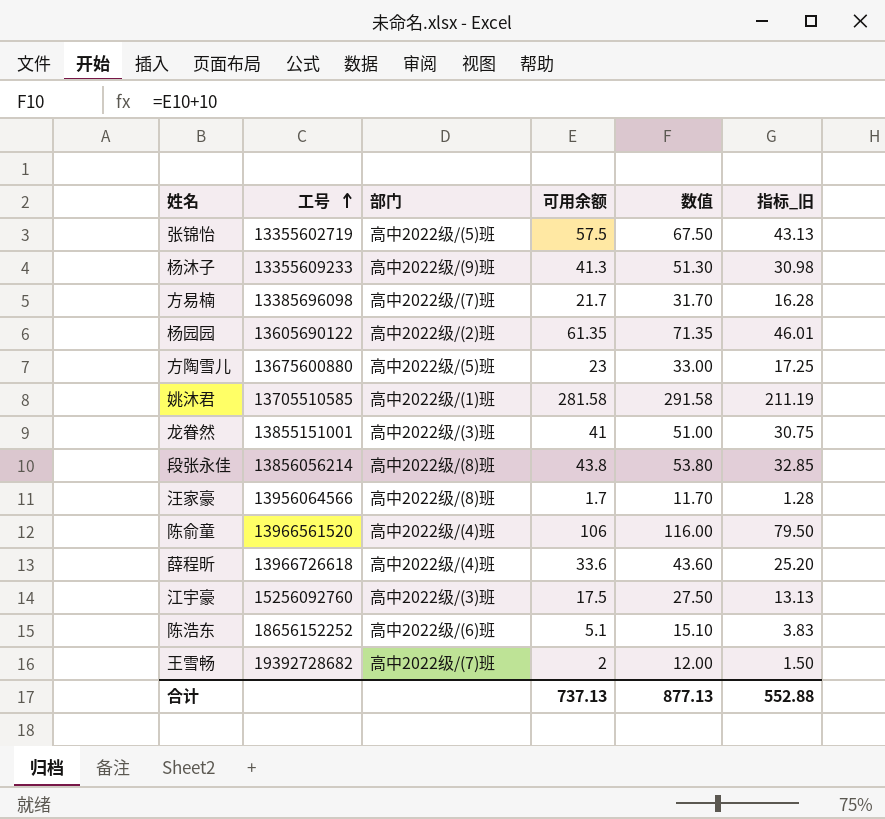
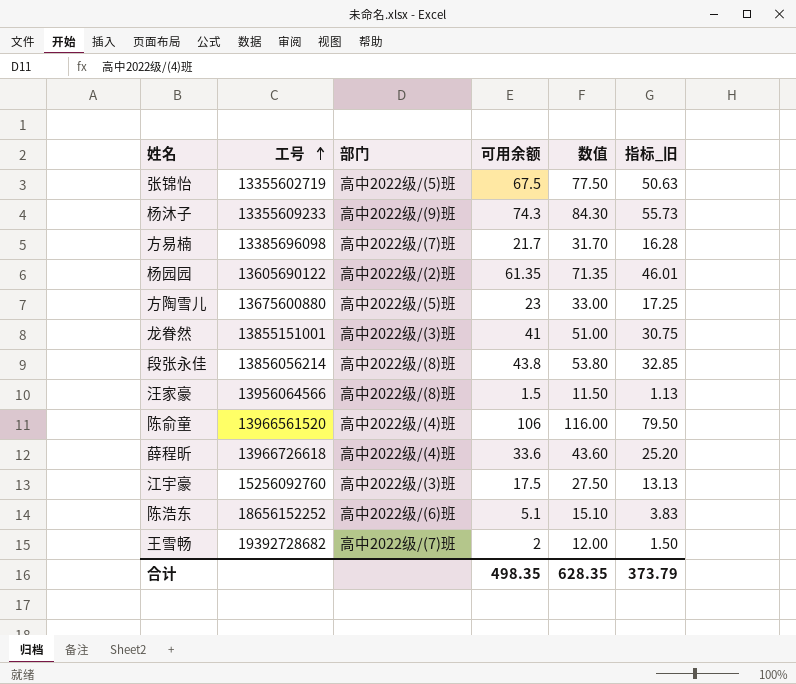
row 姚沐君: 13705510585 | 高中2022级/(1)班 | 281.58 | 291.58 | 211.19 -> none
张锦怡 | 可用余额: 57.5 -> 67.5
张锦怡 | 数值: 67.50 -> 77.50
张锦怡 | 指标_旧: 43.13 -> 50.63
杨沐子 | 可用余额: 41.3 -> 74.3
杨沐子 | 数值: 51.30 -> 84.30
杨沐子 | 指标_旧: 30.98 -> 55.73
汪家豪 | 可用余额: 1.7 -> 1.5
汪家豪 | 数值: 11.70 -> 11.50
汪家豪 | 指标_旧: 1.28 -> 1.13
合计 | 可用余额: 737.13 -> 498.35
合计 | 数值: 877.13 -> 628.35
合计 | 指标_旧: 552.88 -> 373.79

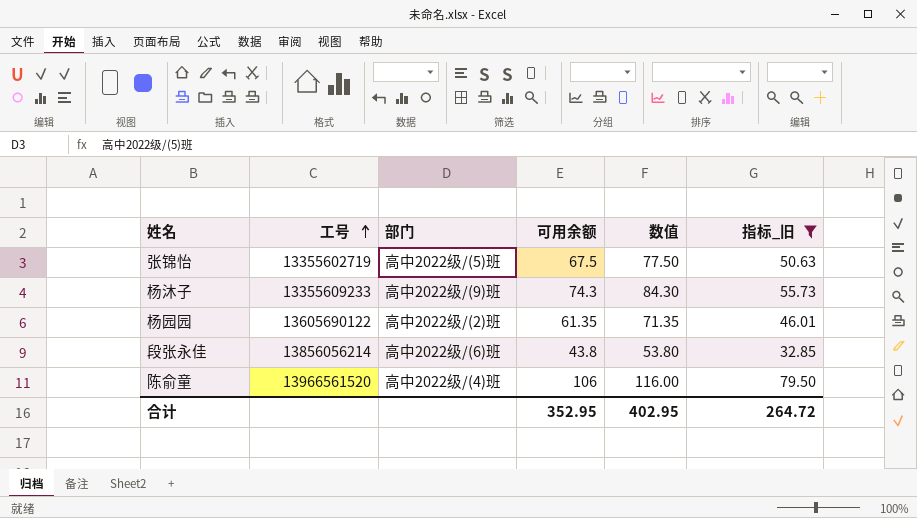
filter: none -> 指标_旧 >= 32.85
段张永佳 | 部门: 高中2022级/(8)班 -> 高中2022级/(6)班
合计 | 可用余额: 498.35 -> 352.95
合计 | 数值: 628.35 -> 402.95
合计 | 指标_旧: 373.79 -> 264.72

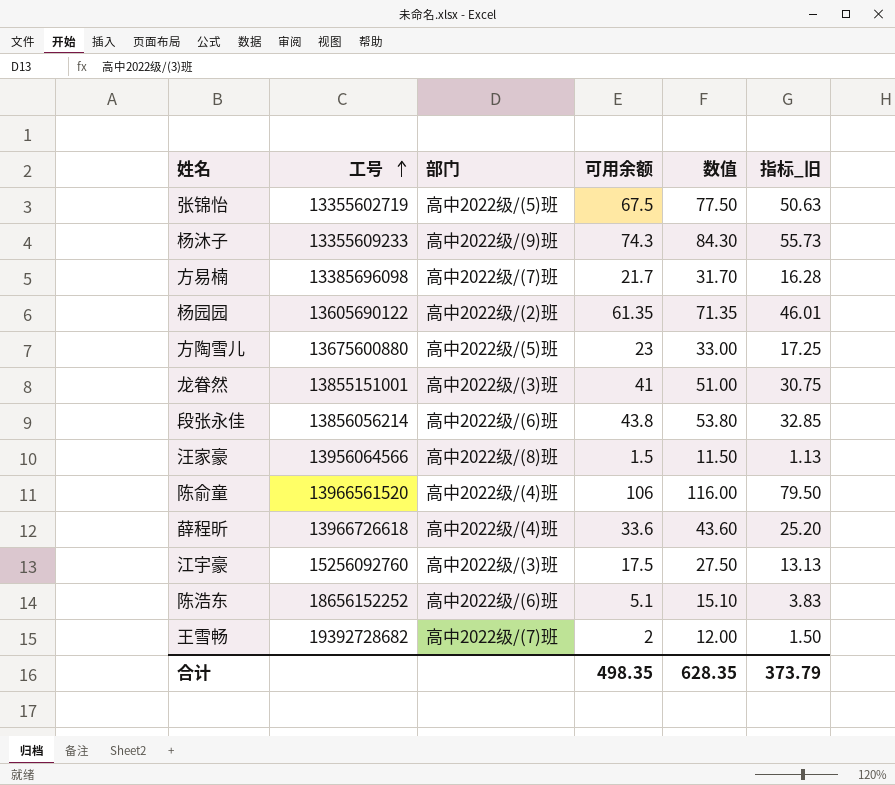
filter: 指标_旧 >= 32.85 -> none
合计 | 可用余额: 352.95 -> 498.35
合计 | 数值: 402.95 -> 628.35
合计 | 指标_旧: 264.72 -> 373.79

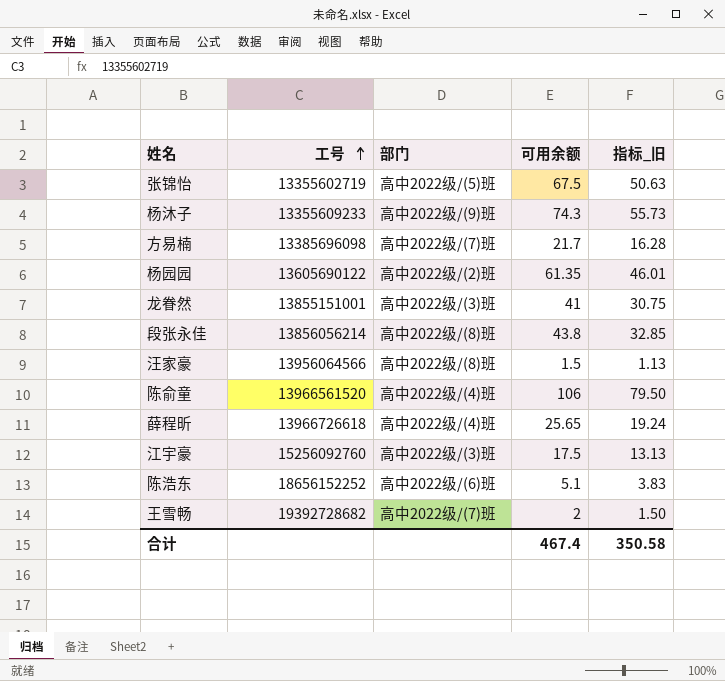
column 数值 | formula: [可用余额] + 10 -> none
row 方陶雪儿: 13675600880 | 高中2022级/(5)班 | 23 | 33.00 | 17.25 -> none
段张永佳 | 部门: 高中2022级/(6)班 -> 高中2022级/(8)班
薛程昕 | 可用余额: 33.6 -> 25.65
薛程昕 | 指标_旧: 25.20 -> 19.24
合计 | 可用余额: 498.35 -> 467.4
合计 | 指标_旧: 373.79 -> 350.58

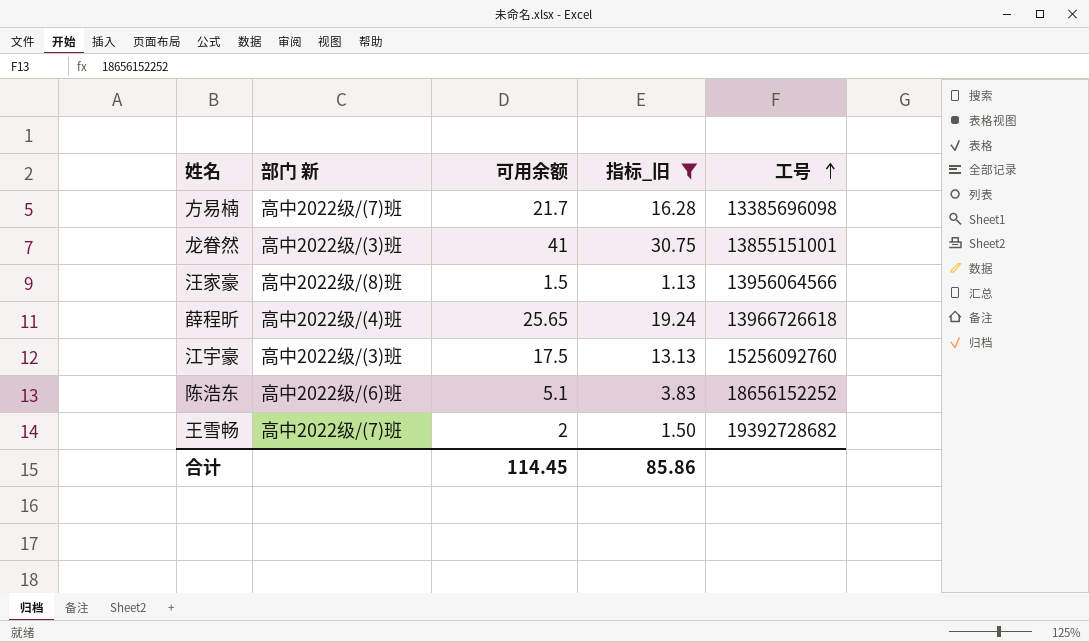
filter: none -> 指标_旧 <= 30.75
column name: 部门 -> 部门 新
column 工号 | position: 2 -> 5
合计 | 可用余额: 467.4 -> 114.45
合计 | 指标_旧: 350.58 -> 85.86

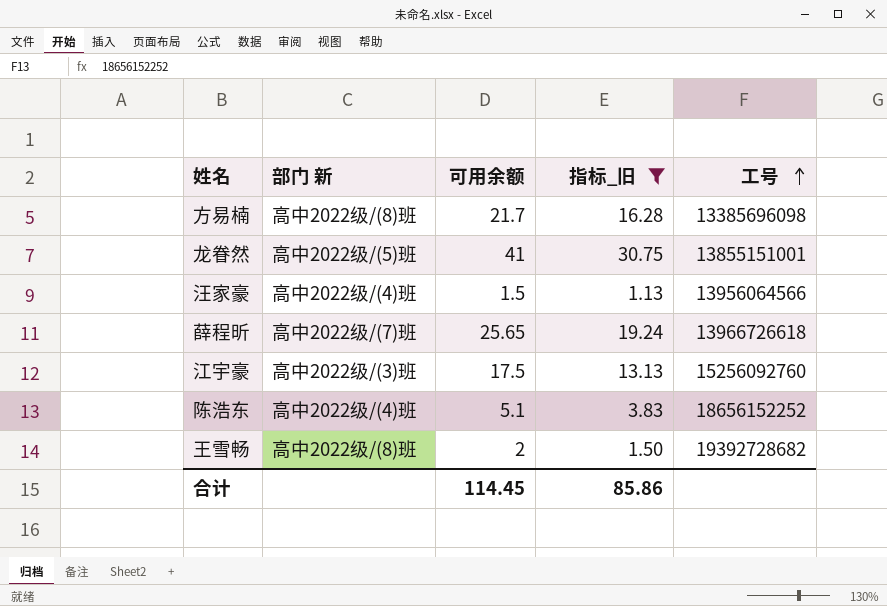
方易楠 | 部门 新: 高中2022级/(7)班 -> 高中2022级/(8)班
龙眷然 | 部门 新: 高中2022级/(3)班 -> 高中2022级/(5)班
汪家豪 | 部门 新: 高中2022级/(8)班 -> 高中2022级/(4)班
薛程昕 | 部门 新: 高中2022级/(4)班 -> 高中2022级/(7)班
陈浩东 | 部门 新: 高中2022级/(6)班 -> 高中2022级/(4)班
王雪畅 | 部门 新: 高中2022级/(7)班 -> 高中2022级/(8)班

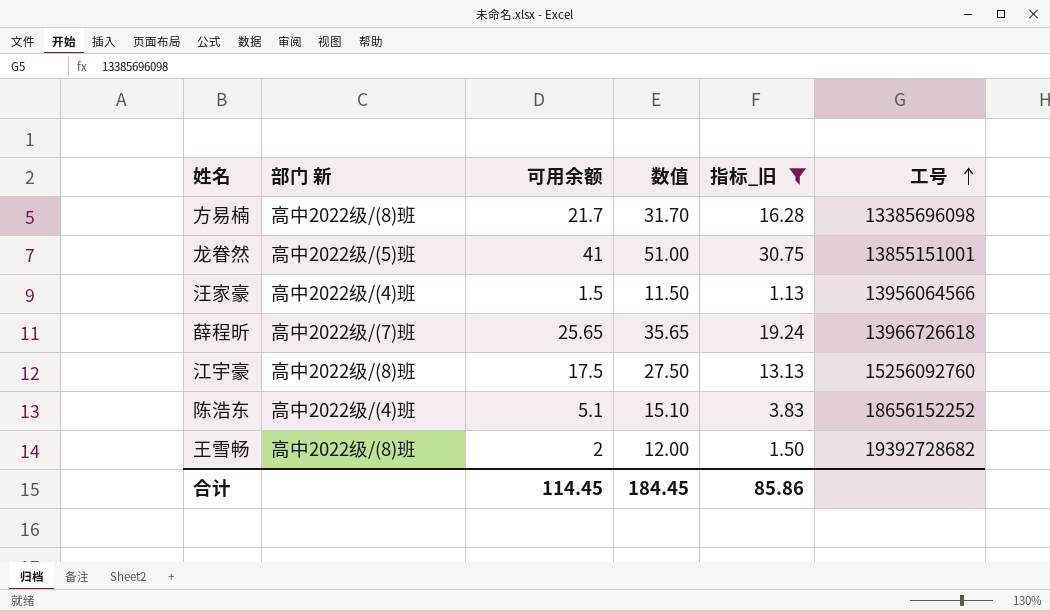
column 数值 | formula: none -> [可用余额] + 10
江宇豪 | 部门 新: 高中2022级/(3)班 -> 高中2022级/(8)班

